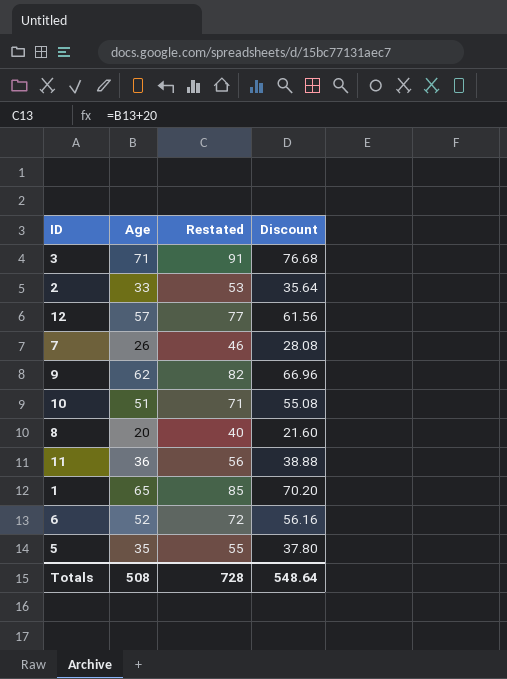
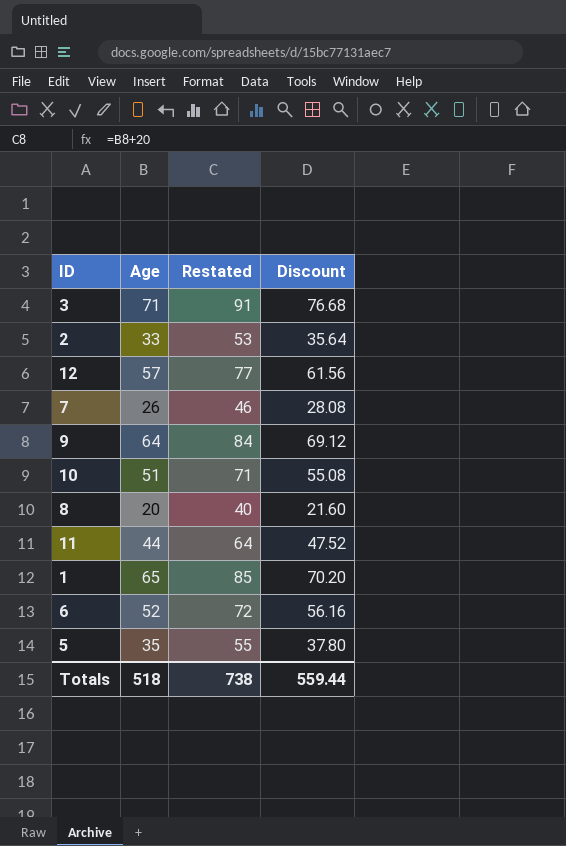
9 | Age: 62 -> 64
9 | Restated: 82 -> 84
9 | Discount: 66.96 -> 69.12
11 | Age: 36 -> 44
11 | Restated: 56 -> 64
11 | Discount: 38.88 -> 47.52
Totals | Age: 508 -> 518
Totals | Restated: 728 -> 738
Totals | Discount: 548.64 -> 559.44

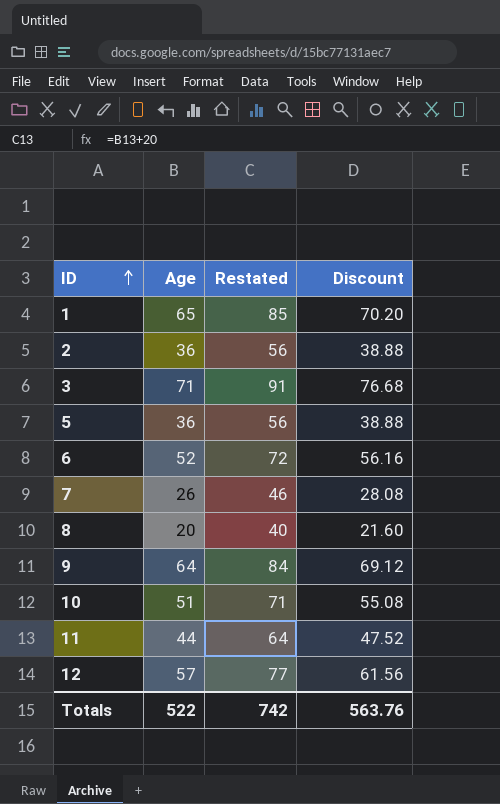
row order: none -> ID ascending
2 | Age: 33 -> 36
2 | Restated: 53 -> 56
2 | Discount: 35.64 -> 38.88
5 | Age: 35 -> 36
5 | Restated: 55 -> 56
5 | Discount: 37.80 -> 38.88
Totals | Age: 518 -> 522
Totals | Restated: 738 -> 742
Totals | Discount: 559.44 -> 563.76

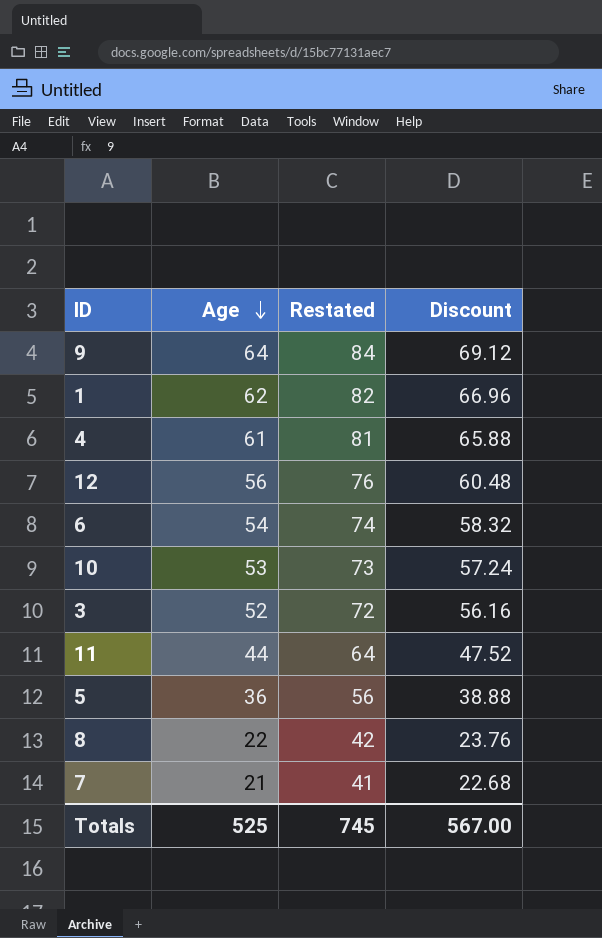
row order: ID ascending -> Age descending
row 2: 36 | 56 | 38.88 -> none
1 | Age: 65 -> 62
1 | Restated: 85 -> 82
1 | Discount: 70.20 -> 66.96
row 4: none -> 61 | 81 | 65.88
12 | Age: 57 -> 56
12 | Restated: 77 -> 76
12 | Discount: 61.56 -> 60.48
6 | Age: 52 -> 54
6 | Restated: 72 -> 74
6 | Discount: 56.16 -> 58.32
10 | Age: 51 -> 53
10 | Restated: 71 -> 73
10 | Discount: 55.08 -> 57.24
3 | Age: 71 -> 52
3 | Restated: 91 -> 72
3 | Discount: 76.68 -> 56.16
8 | Age: 20 -> 22
8 | Restated: 40 -> 42
8 | Discount: 21.60 -> 23.76
7 | Age: 26 -> 21
7 | Restated: 46 -> 41
7 | Discount: 28.08 -> 22.68
Totals | Age: 522 -> 525
Totals | Restated: 742 -> 745
Totals | Discount: 563.76 -> 567.00

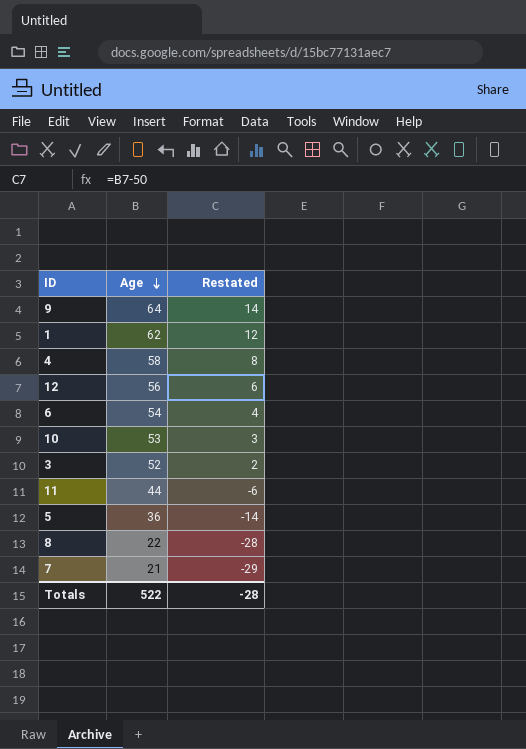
column Discount | formula: [Age] * 1.08 -> none
column Restated | formula: [Age] + 20 -> [Age] - 50
4 | Age: 61 -> 58
Totals | Age: 525 -> 522
Totals | Restated: 745 -> -28

